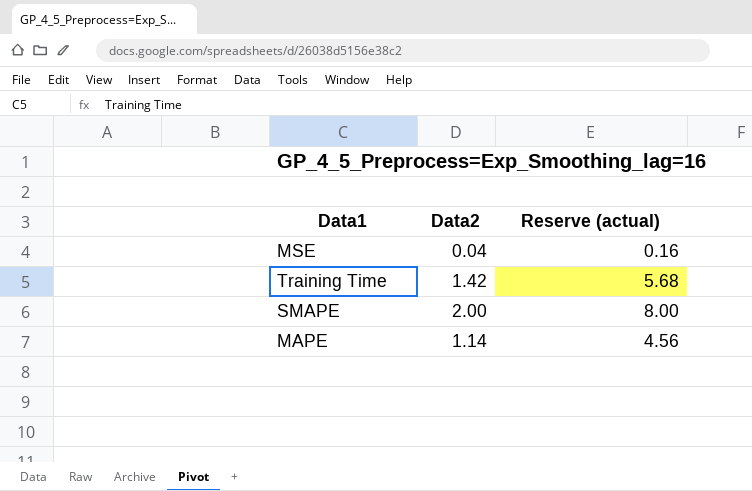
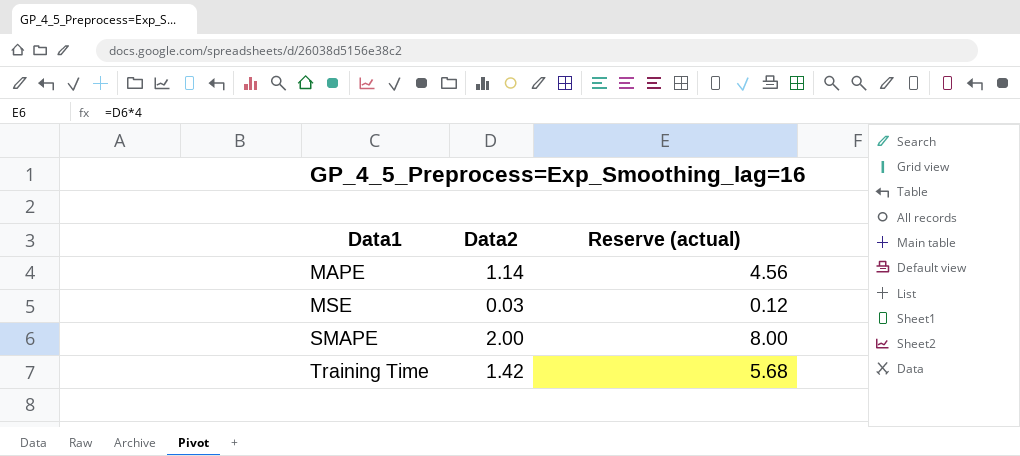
row order: none -> Data1 ascending
MSE | Data2: 0.04 -> 0.03
MSE | Reserve (actual): 0.16 -> 0.12

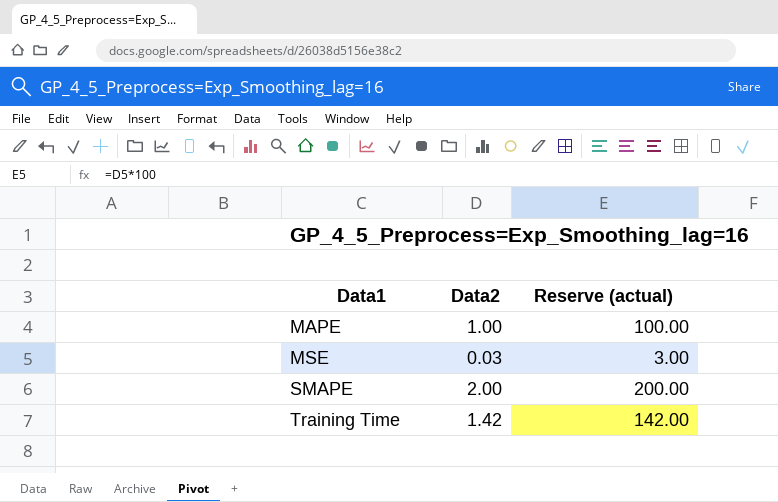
column Reserve (actual) | formula: [Data2] * 4 -> [Data2] * 100
MAPE | Data2: 1.14 -> 1.00

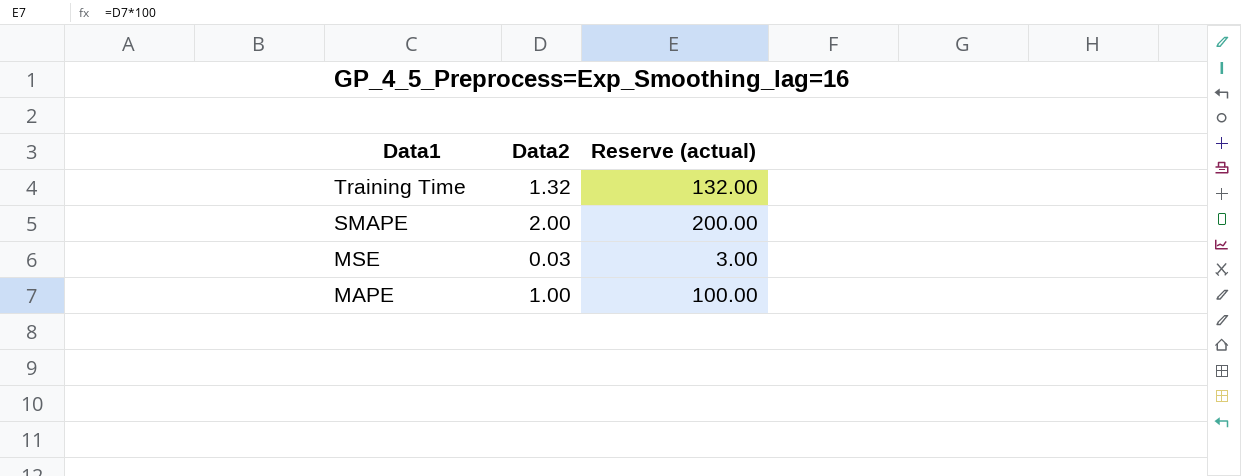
row order: Data1 ascending -> Data1 descending
Training Time | Data2: 1.42 -> 1.32
Training Time | Reserve (actual): 142.00 -> 132.00

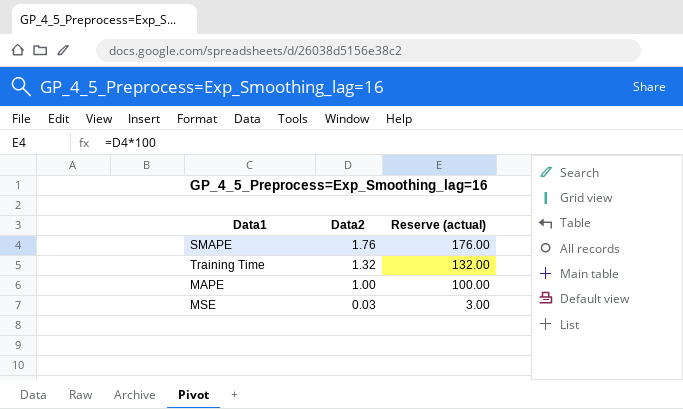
row order: Data1 descending -> Data2 descending
SMAPE | Data2: 2.00 -> 1.76
SMAPE | Reserve (actual): 200.00 -> 176.00

